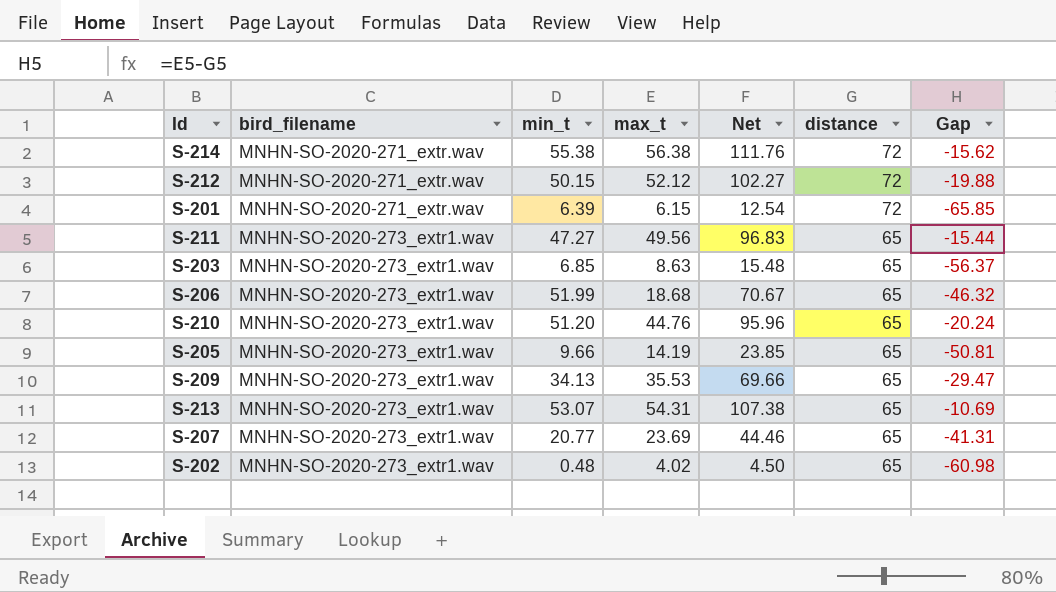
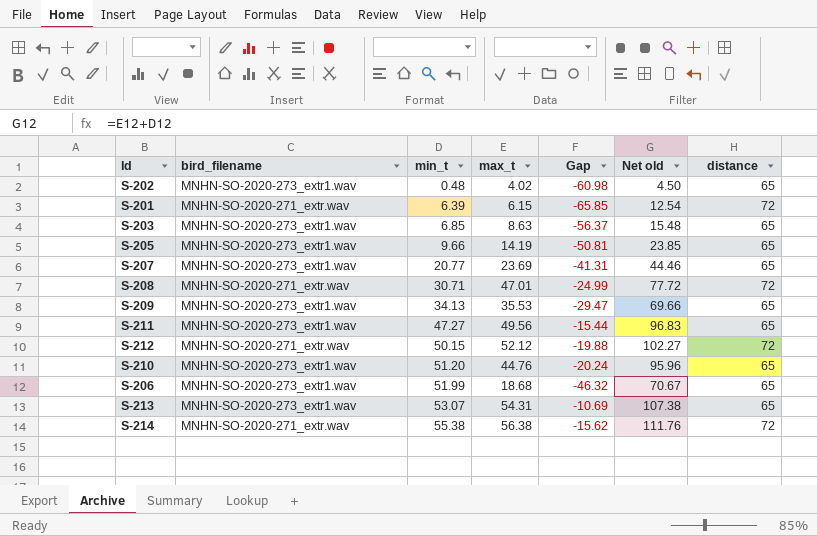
row order: bird_filename ascending -> min_t ascending
column Gap | position: 7 -> 5
column name: Net -> Net old
row S-208: none -> MNHN-SO-2020-271_extr.wav | 30.71 | 47.01 | -24.99 | 77.72 | 72

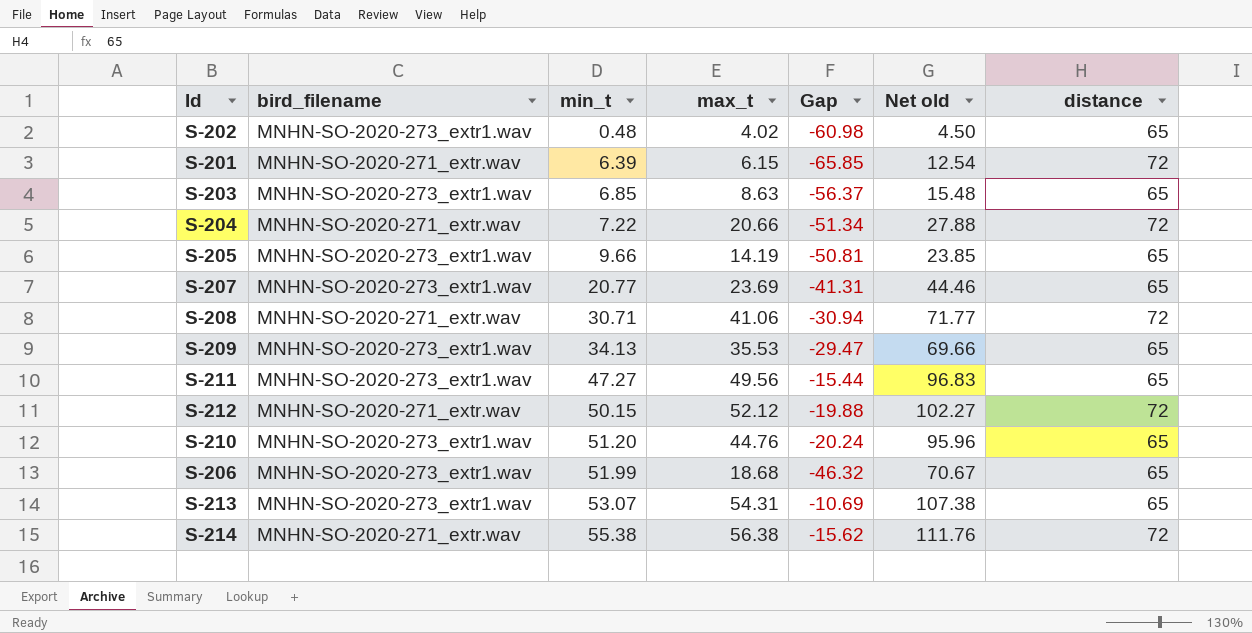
row S-204: none -> MNHN-SO-2020-271_extr.wav | 7.22 | 20.66 | -51.34 | 27.88 | 72
S-208 | max_t: 47.01 -> 41.06
S-208 | Gap: -24.99 -> -30.94
S-208 | Net old: 77.72 -> 71.77

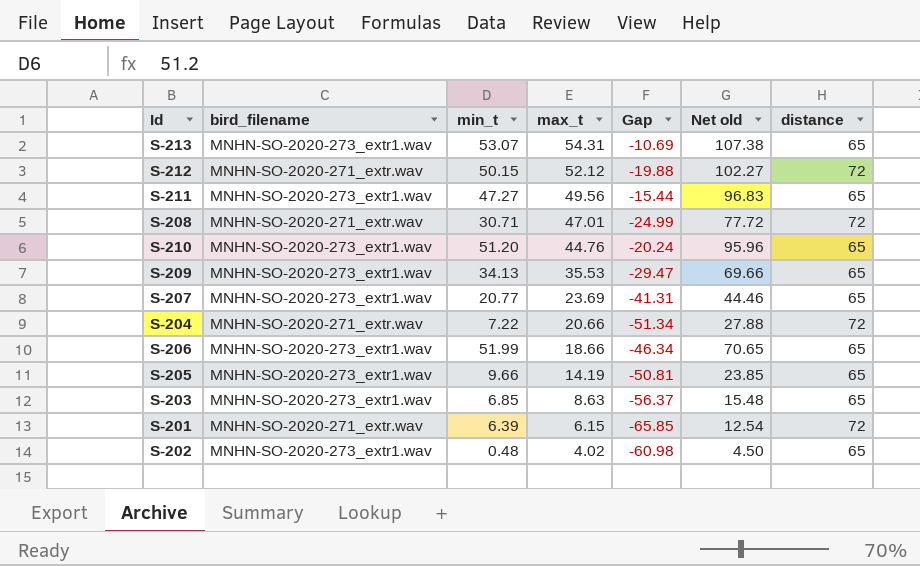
row order: min_t ascending -> max_t descending
row S-214: MNHN-SO-2020-271_extr.wav | 55.38 | 56.38 | -15.62 | 111.76 | 72 -> none
S-208 | max_t: 41.06 -> 47.01
S-208 | Gap: -30.94 -> -24.99
S-208 | Net old: 71.77 -> 77.72
S-206 | max_t: 18.68 -> 18.66
S-206 | Gap: -46.32 -> -46.34
S-206 | Net old: 70.67 -> 70.65

